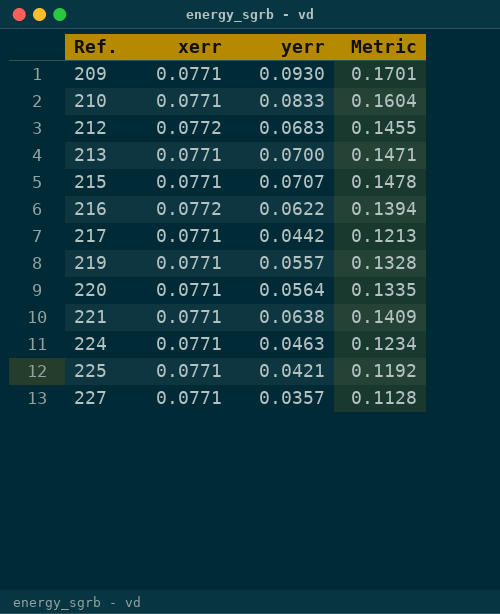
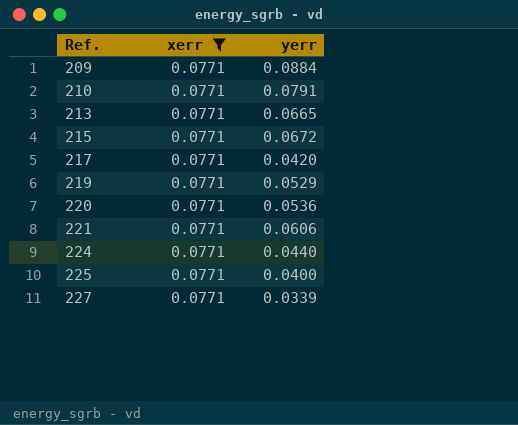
filter: none -> xerr = 0.0771
column Metric | formula: [xerr] + [yerr] -> none
209 | yerr: 0.0930 -> 0.0884
210 | yerr: 0.0833 -> 0.0791
213 | yerr: 0.0700 -> 0.0665
215 | yerr: 0.0707 -> 0.0672
217 | yerr: 0.0442 -> 0.0420
219 | yerr: 0.0557 -> 0.0529
220 | yerr: 0.0564 -> 0.0536
221 | yerr: 0.0638 -> 0.0606
224 | yerr: 0.0463 -> 0.0440
225 | yerr: 0.0421 -> 0.0400
227 | yerr: 0.0357 -> 0.0339

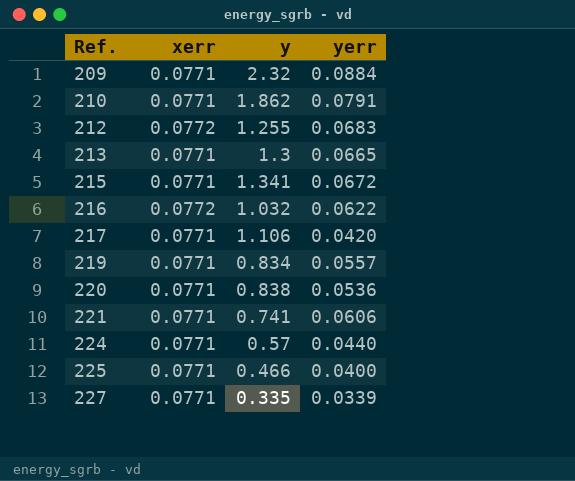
filter: xerr = 0.0771 -> none
column y | position: none -> 3
219 | yerr: 0.0529 -> 0.0557

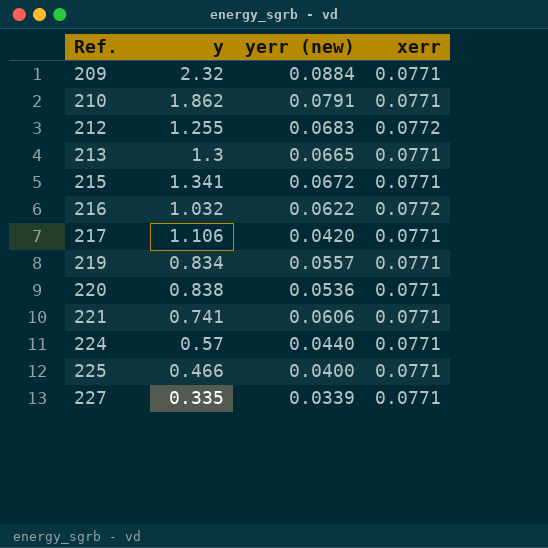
column name: yerr -> yerr (new)
column xerr | position: 2 -> 4

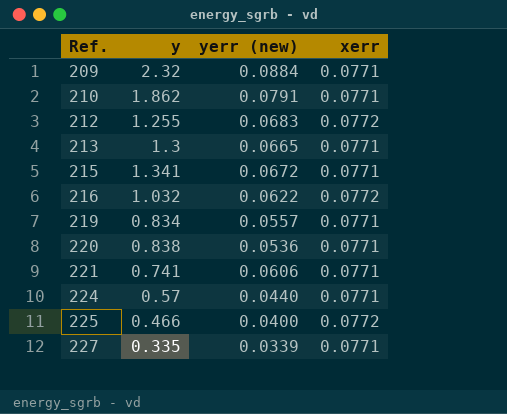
row 217: 1.106 | 0.0420 | 0.0771 -> none
225 | xerr: 0.0771 -> 0.0772

